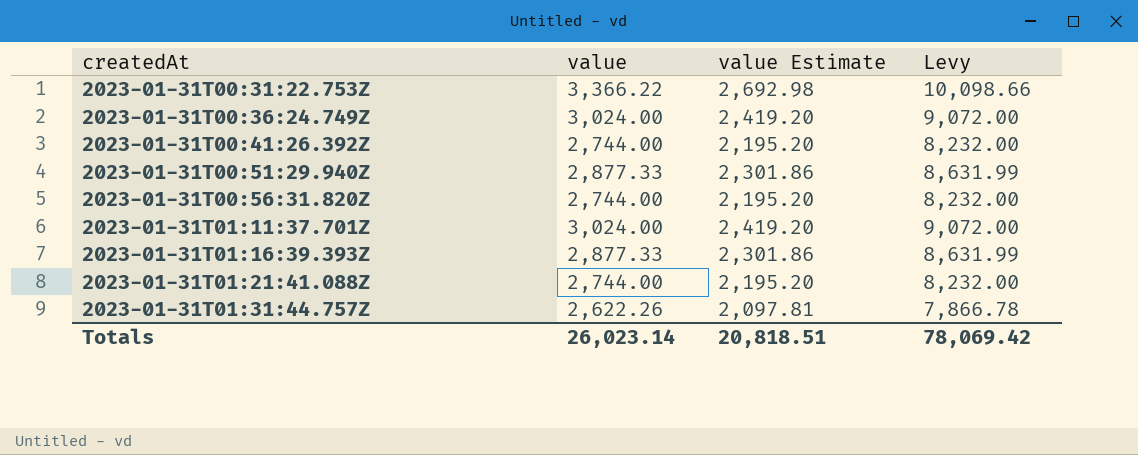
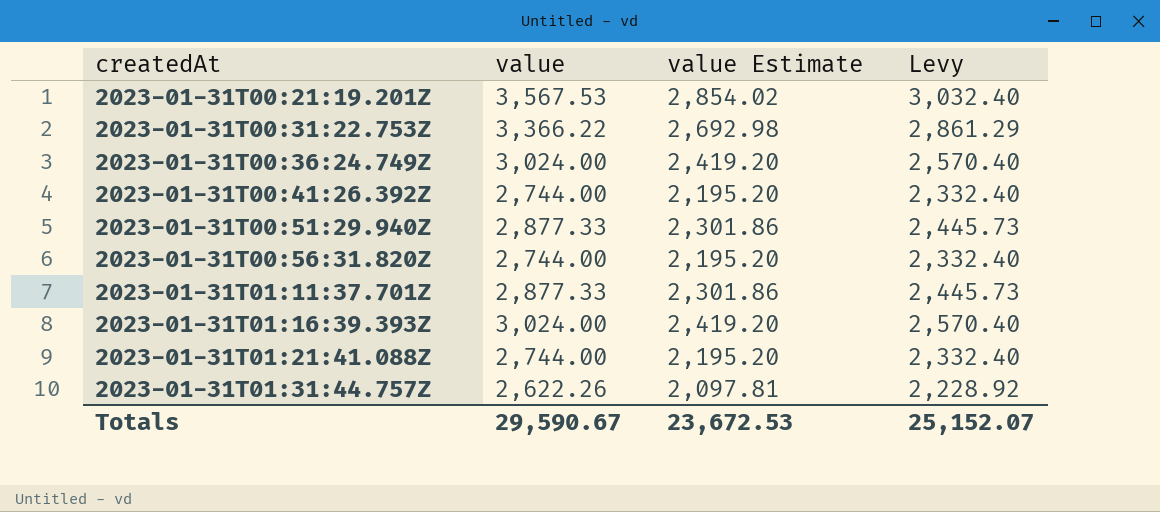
column Levy | formula: [value] * 3 -> [value] * 0.85
row 2023-01-31T00:21:19.201Z: none -> 3,567.53 | 2,854.02 | 3,032.40
2023-01-31T01:11:37.701Z | value: 3,024.00 -> 2,877.33
2023-01-31T01:11:37.701Z | value Estimate: 2,419.20 -> 2,301.86
2023-01-31T01:16:39.393Z | value: 2,877.33 -> 3,024.00
2023-01-31T01:16:39.393Z | value Estimate: 2,301.86 -> 2,419.20
Totals | value: 26,023.14 -> 29,590.67
Totals | value Estimate: 20,818.51 -> 23,672.53
Totals | Levy: 78,069.42 -> 25,152.07

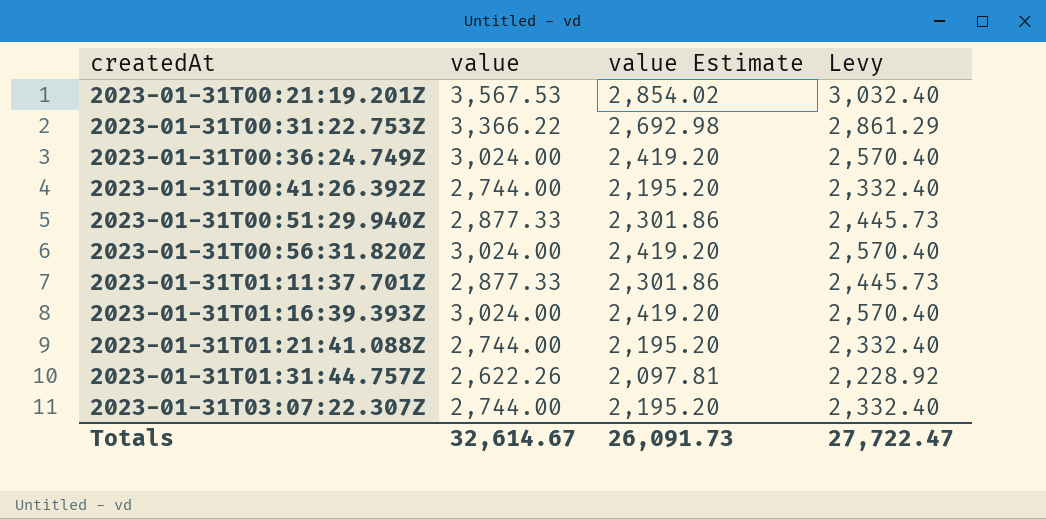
2023-01-31T00:56:31.820Z | value: 2,744.00 -> 3,024.00
2023-01-31T00:56:31.820Z | value Estimate: 2,195.20 -> 2,419.20
2023-01-31T00:56:31.820Z | Levy: 2,332.40 -> 2,570.40
row 2023-01-31T03:07:22.307Z: none -> 2,744.00 | 2,195.20 | 2,332.40
Totals | value: 29,590.67 -> 32,614.67
Totals | value Estimate: 23,672.53 -> 26,091.73
Totals | Levy: 25,152.07 -> 27,722.47

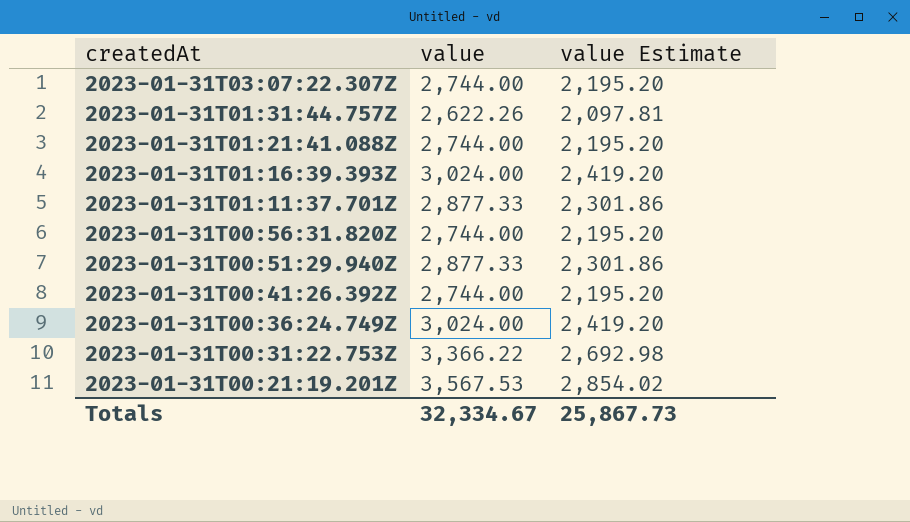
row order: createdAt ascending -> createdAt descending
column Levy | formula: [value] * 0.85 -> none
2023-01-31T00:56:31.820Z | value: 3,024.00 -> 2,744.00
2023-01-31T00:56:31.820Z | value Estimate: 2,419.20 -> 2,195.20
Totals | value: 32,614.67 -> 32,334.67
Totals | value Estimate: 26,091.73 -> 25,867.73

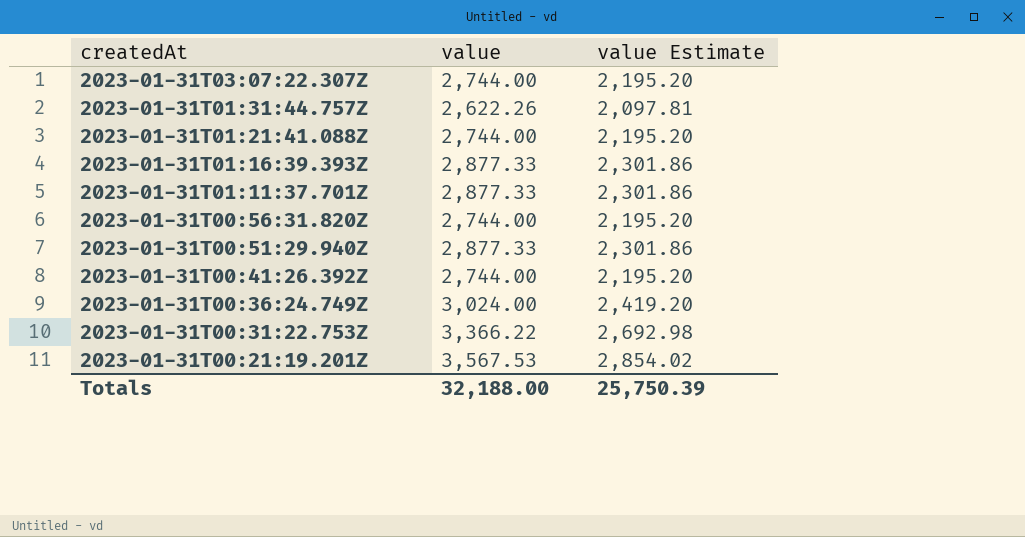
2023-01-31T01:16:39.393Z | value: 3,024.00 -> 2,877.33
2023-01-31T01:16:39.393Z | value Estimate: 2,419.20 -> 2,301.86
Totals | value: 32,334.67 -> 32,188.00
Totals | value Estimate: 25,867.73 -> 25,750.39

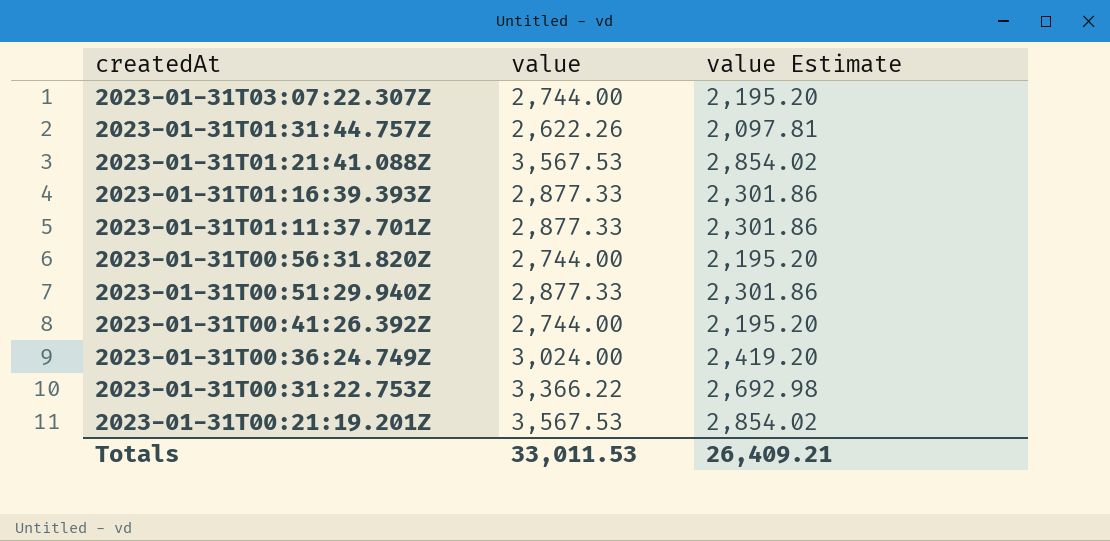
2023-01-31T01:21:41.088Z | value: 2,744.00 -> 3,567.53
2023-01-31T01:21:41.088Z | value Estimate: 2,195.20 -> 2,854.02
Totals | value: 32,188.00 -> 33,011.53
Totals | value Estimate: 25,750.39 -> 26,409.21

